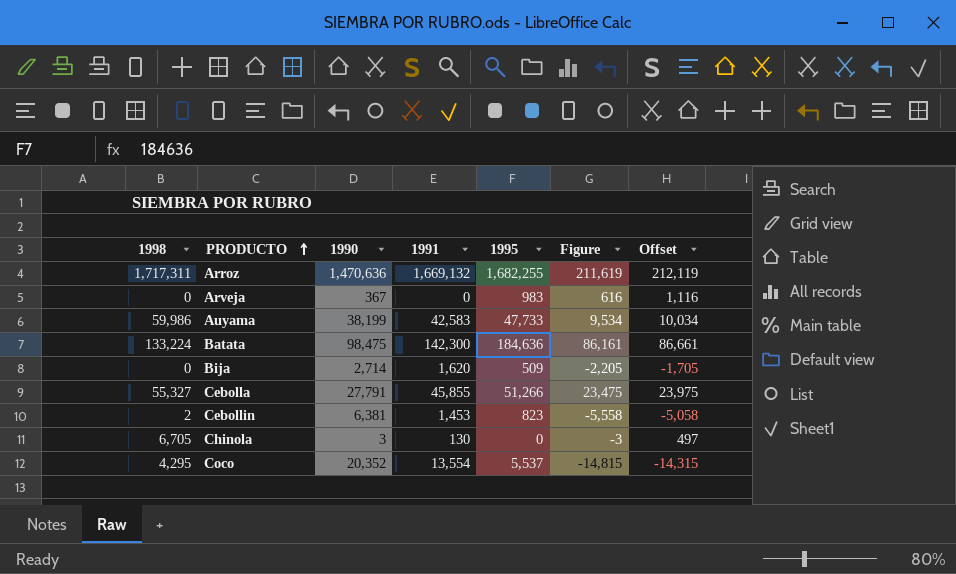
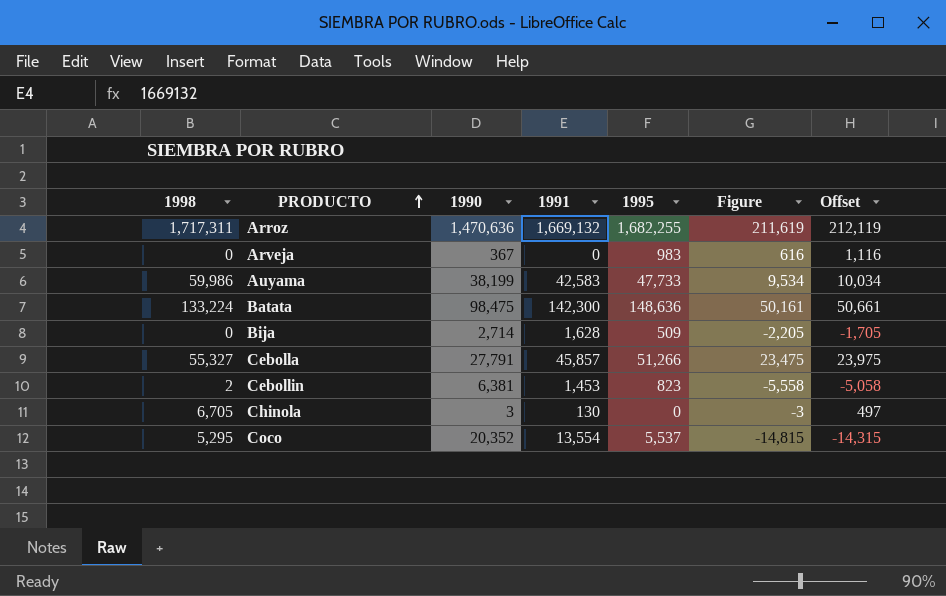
Batata | 1995: 184,636 -> 148,636
Batata | Figure: 86,161 -> 50,161
Batata | Offset: 86,661 -> 50,661
Bija | 1991: 1,620 -> 1,628
Cebolla | 1991: 45,855 -> 45,857
Coco | 1998: 4,295 -> 5,295

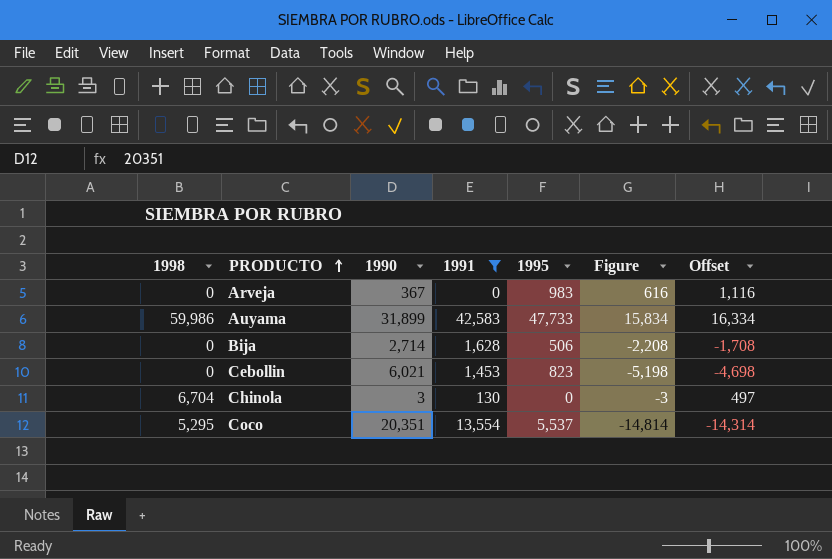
filter: none -> 1991 <= 42,583
Auyama | 1990: 38,199 -> 31,899
Auyama | Figure: 9,534 -> 15,834
Auyama | Offset: 10,034 -> 16,334
Bija | 1995: 509 -> 506
Bija | Figure: -2,205 -> -2,208
Bija | Offset: -1,705 -> -1,708
Cebollin | 1998: 2 -> 0
Cebollin | 1990: 6,381 -> 6,021
Cebollin | Figure: -5,558 -> -5,198
Cebollin | Offset: -5,058 -> -4,698
Chinola | 1998: 6,705 -> 6,704
Coco | 1990: 20,352 -> 20,351
Coco | Figure: -14,815 -> -14,814
Coco | Offset: -14,315 -> -14,314

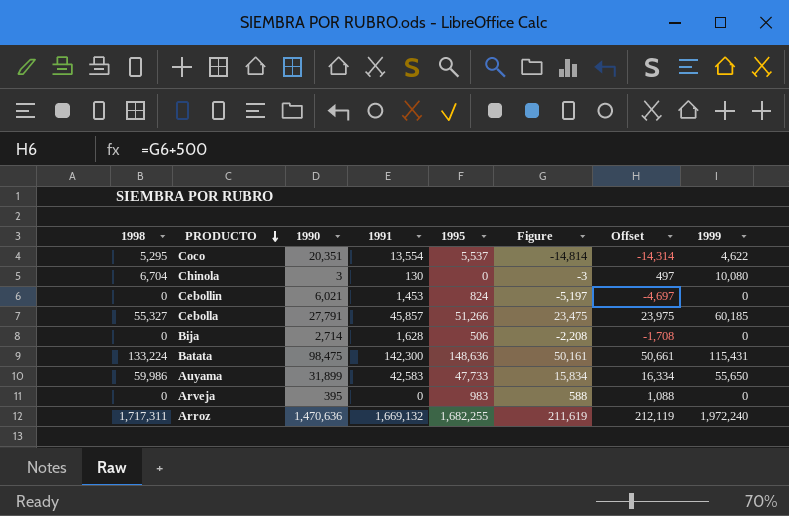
filter: 1991 <= 42,583 -> none
row order: PRODUCTO ascending -> PRODUCTO descending
column 1999 | position: none -> 8
Cebollin | 1995: 823 -> 824
Cebollin | Figure: -5,198 -> -5,197
Cebollin | Offset: -4,698 -> -4,697
Arveja | 1990: 367 -> 395
Arveja | Figure: 616 -> 588
Arveja | Offset: 1,116 -> 1,088

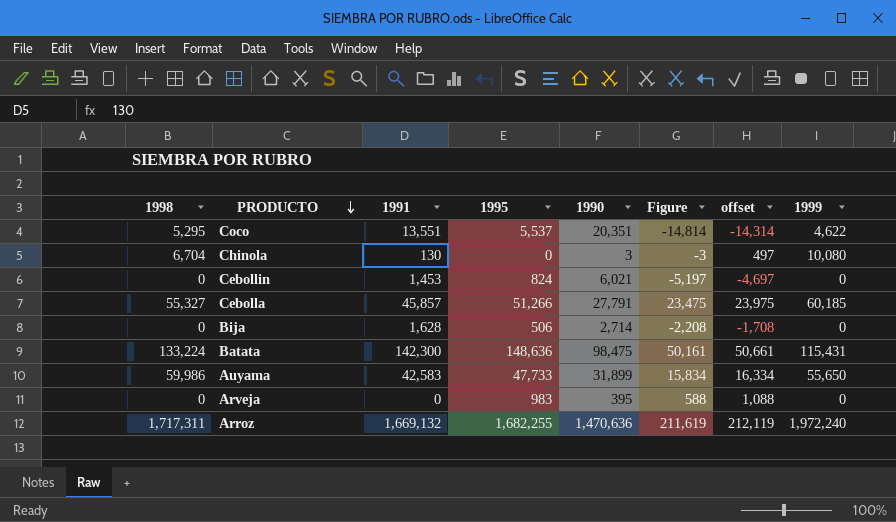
column 1990 | position: 3 -> 5
column name: Offset -> offset
Coco | 1991: 13,554 -> 13,551

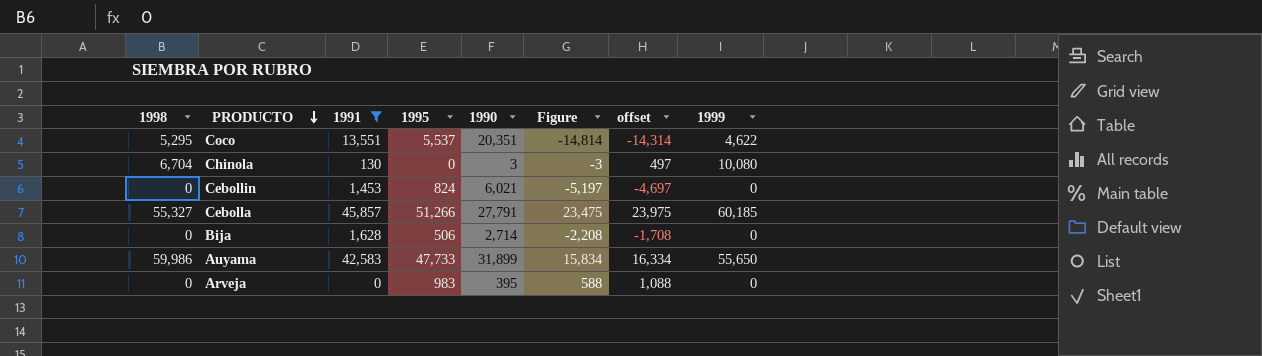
filter: none -> 1991 <= 45,857

